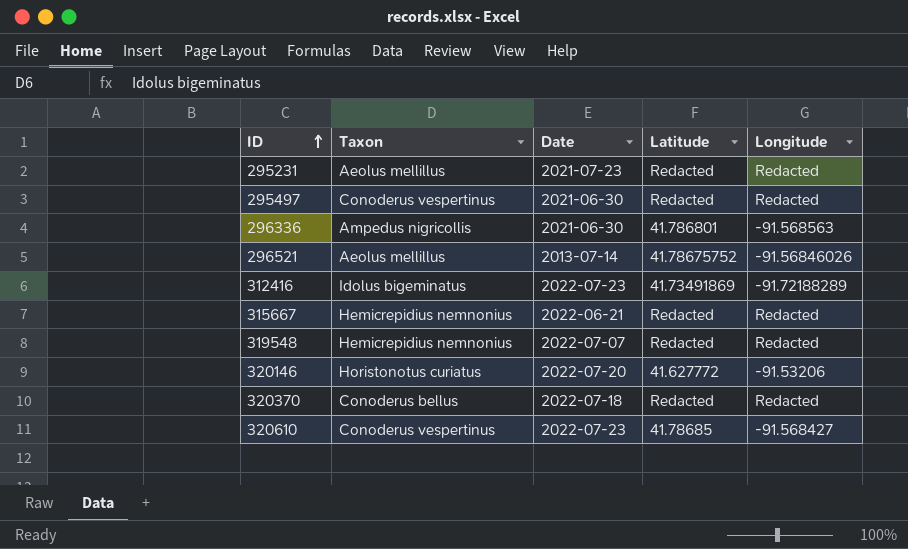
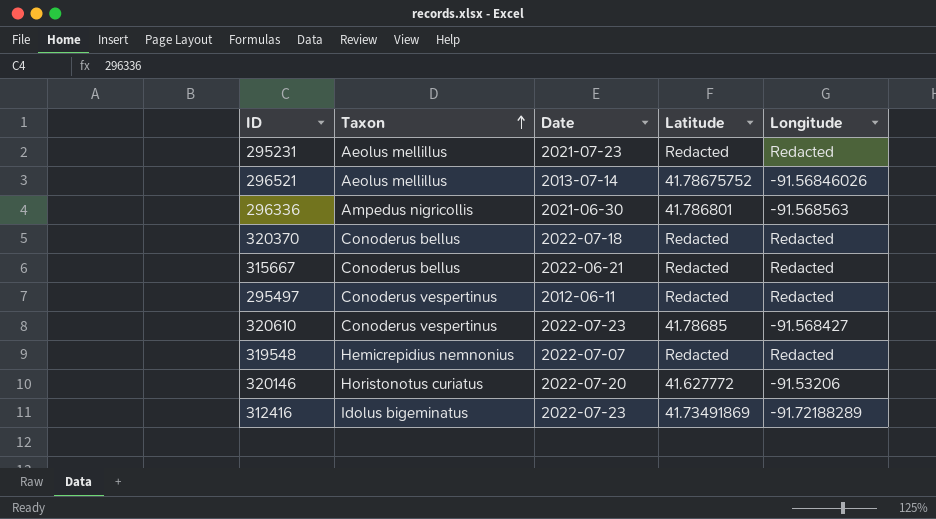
row order: ID ascending -> Taxon ascending
315667 | Taxon: Hemicrepidius nemnonius -> Conoderus bellus
295497 | Date: 2021-06-30 -> 2012-06-11

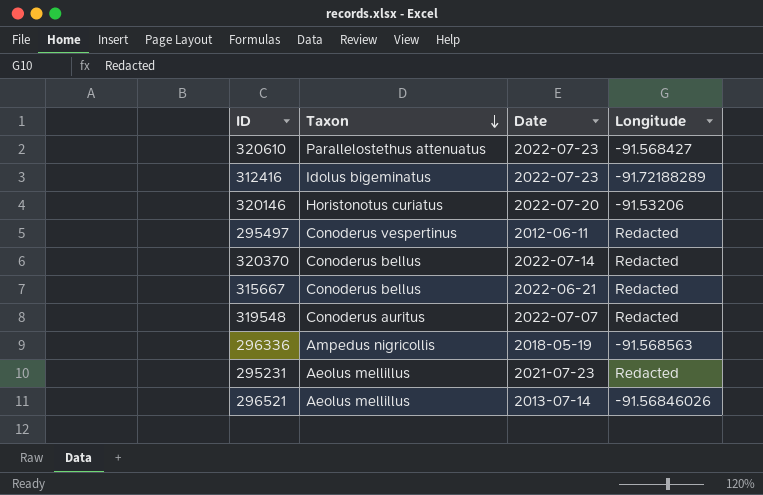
row order: Taxon ascending -> Taxon descending
column Latitude | position: 4 -> none
320610 | Taxon: Conoderus vespertinus -> Parallelostethus attenuatus
320370 | Date: 2022-07-18 -> 2022-07-14
319548 | Taxon: Hemicrepidius nemnonius -> Conoderus auritus
296336 | Date: 2021-06-30 -> 2018-05-19

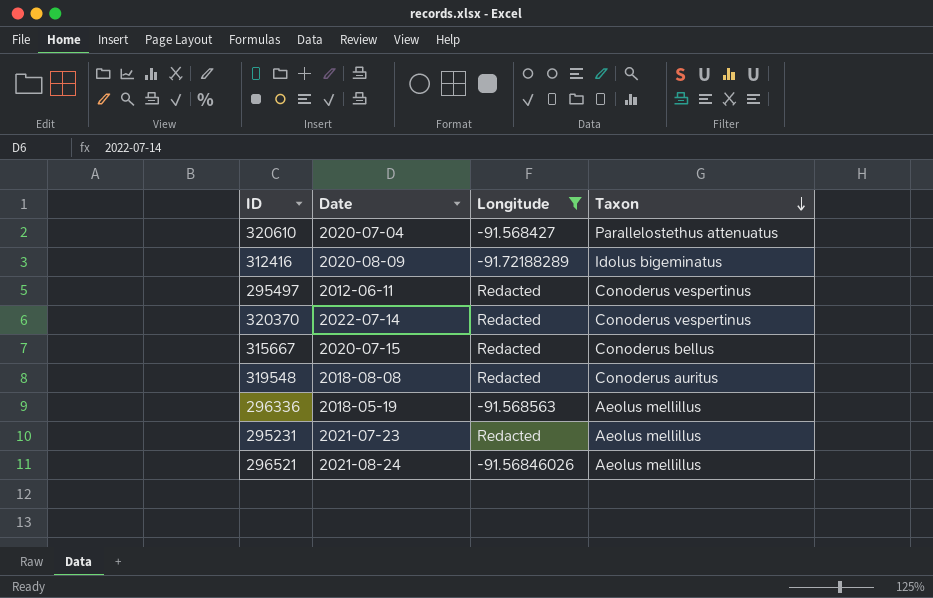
filter: none -> Longitude != -91.53206
column Taxon | position: 2 -> 4
320610 | Date: 2022-07-23 -> 2020-07-04
312416 | Date: 2022-07-23 -> 2020-08-09
320370 | Taxon: Conoderus bellus -> Conoderus vespertinus
315667 | Date: 2022-06-21 -> 2020-07-15
319548 | Date: 2022-07-07 -> 2018-08-08
296336 | Taxon: Ampedus nigricollis -> Aeolus mellillus
296521 | Date: 2013-07-14 -> 2021-08-24

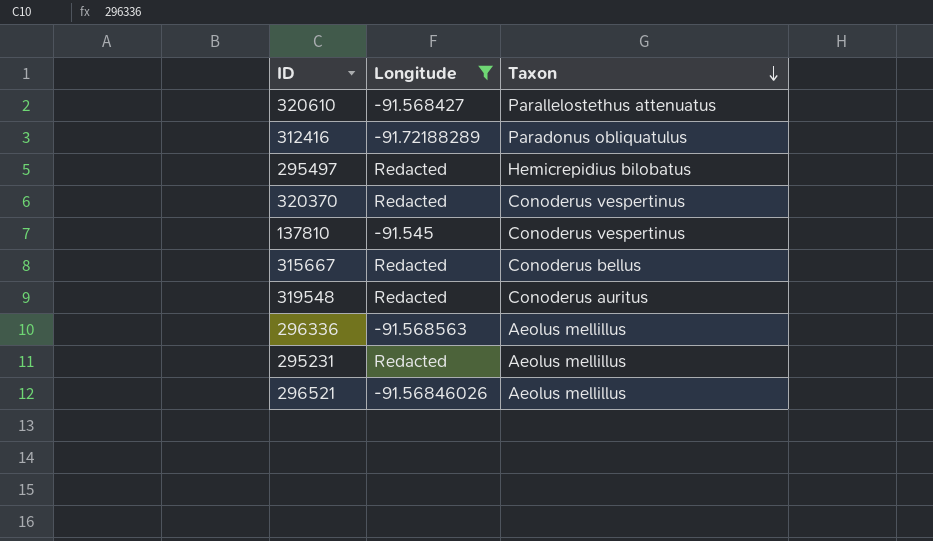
column Date | position: 2 -> none
312416 | Taxon: Idolus bigeminatus -> Paradonus obliquatulus
295497 | Taxon: Conoderus vespertinus -> Hemicrepidius bilobatus
row 137810: none -> -91.545 | Conoderus vespertinus

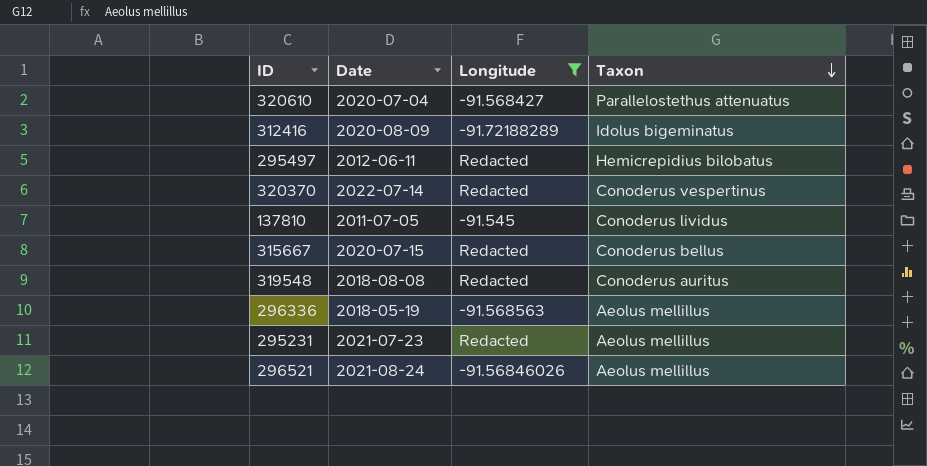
column Date | position: none -> 2
312416 | Taxon: Paradonus obliquatulus -> Idolus bigeminatus
137810 | Taxon: Conoderus vespertinus -> Conoderus lividus

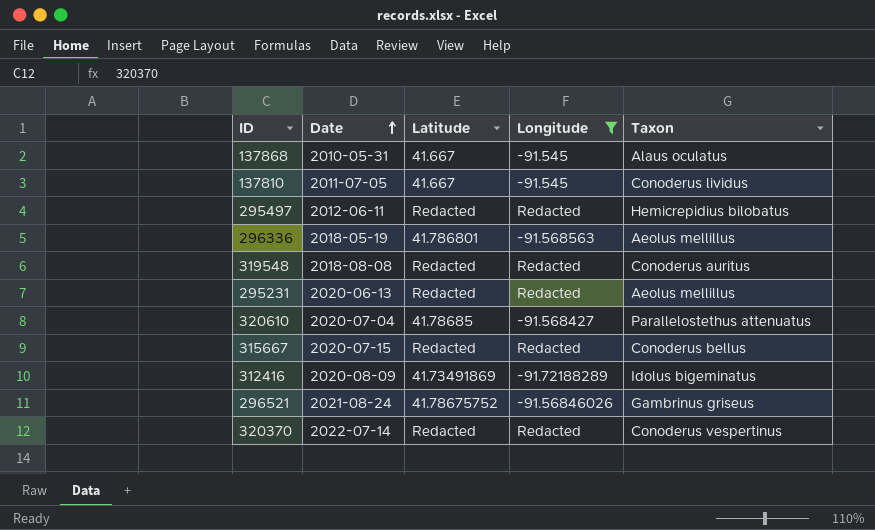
row order: Taxon descending -> Date ascending
column Latitude | position: none -> 3
row 137868: none -> 2010-05-31 | 41.667 | -91.545 | Alaus oculatus
295231 | Date: 2021-07-23 -> 2020-06-13
296521 | Taxon: Aeolus mellillus -> Gambrinus griseus

